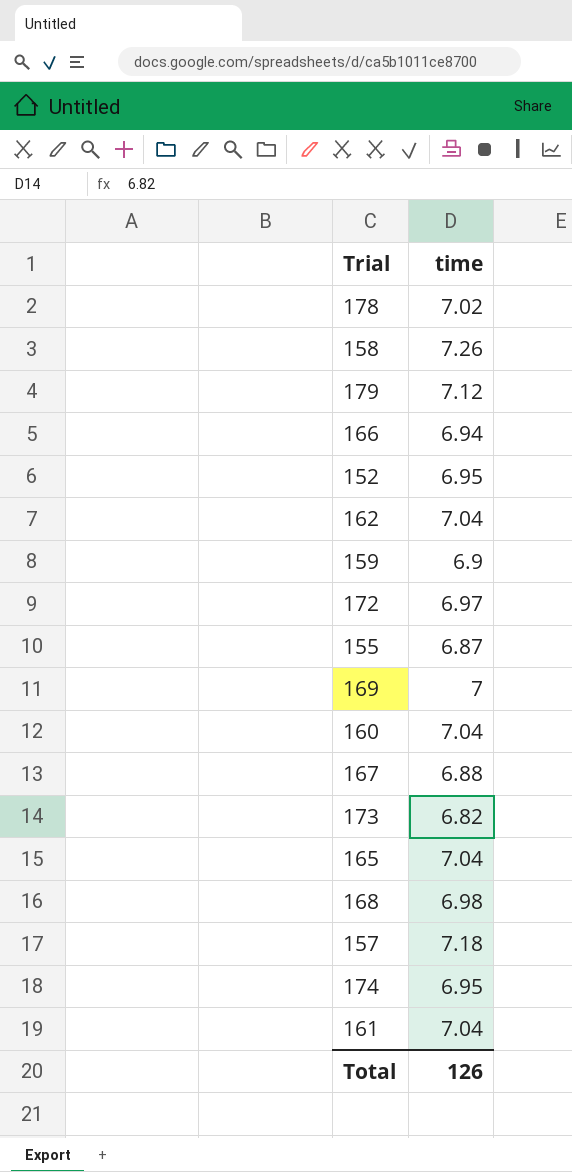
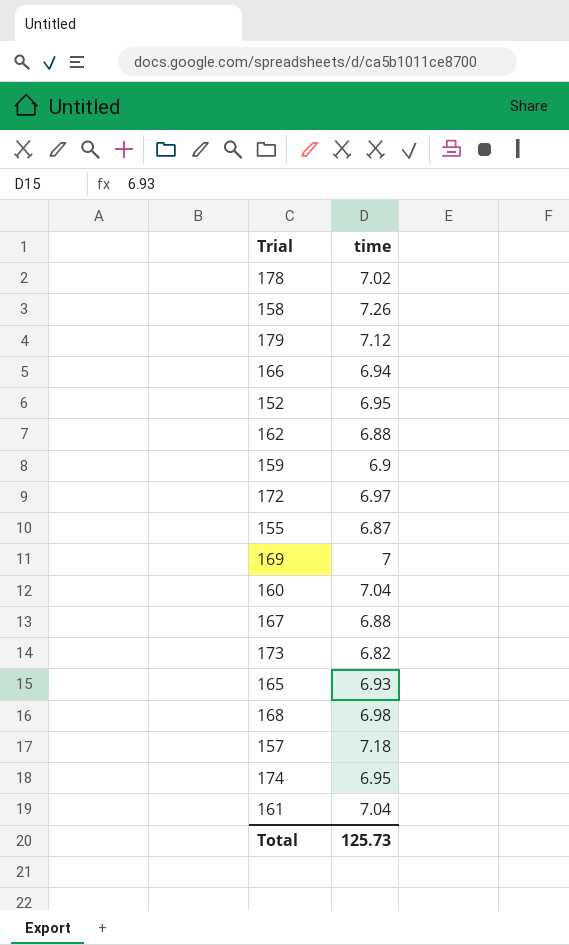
162 | time: 7.04 -> 6.88
165 | time: 7.04 -> 6.93
Total | time: 126 -> 125.73

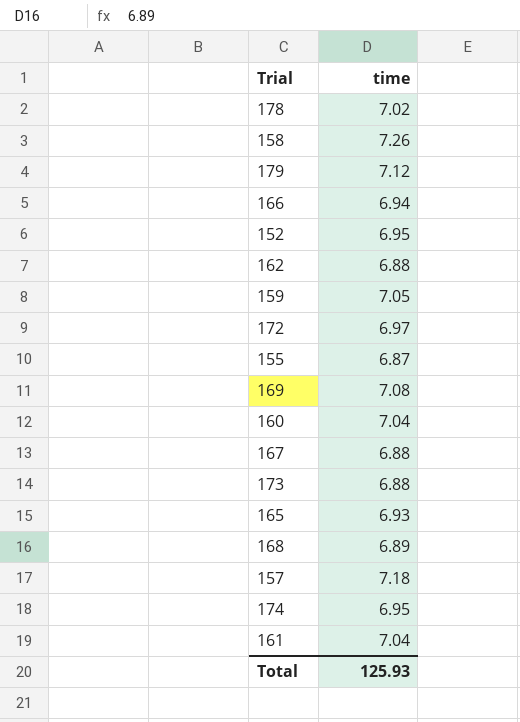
159 | time: 6.9 -> 7.05
169 | time: 7 -> 7.08
173 | time: 6.82 -> 6.88
168 | time: 6.98 -> 6.89
Total | time: 125.73 -> 125.93

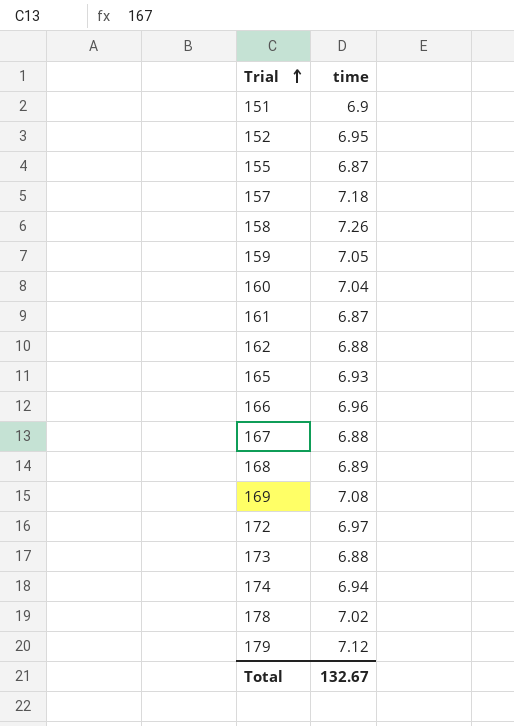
row order: none -> Trial ascending
row 151: none -> 6.9
161 | time: 7.04 -> 6.87
166 | time: 6.94 -> 6.96
174 | time: 6.95 -> 6.94
Total | time: 125.93 -> 132.67

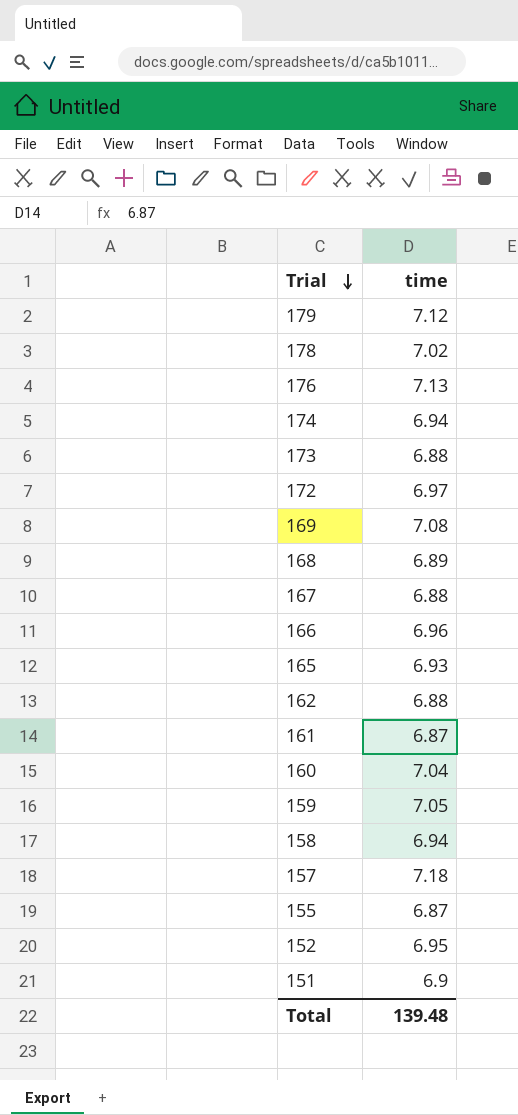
row order: Trial ascending -> Trial descending
row 176: none -> 7.13
158 | time: 7.26 -> 6.94
Total | time: 132.67 -> 139.48

